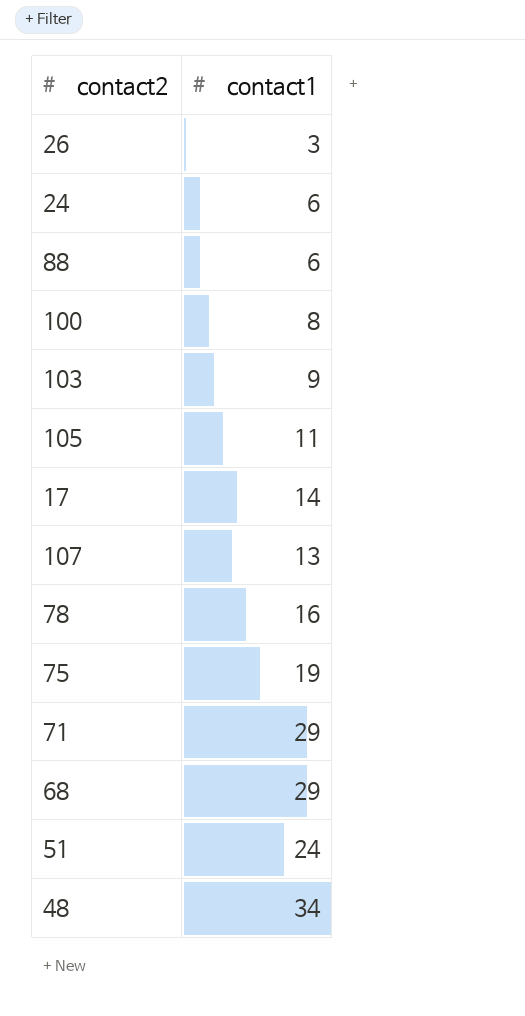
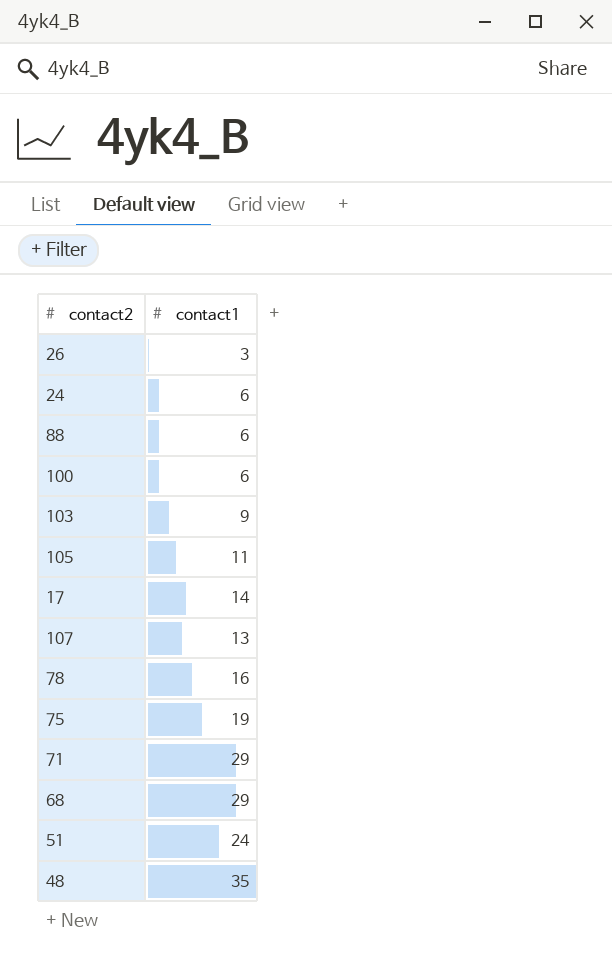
100 | contact1: 8 -> 6
48 | contact1: 34 -> 35

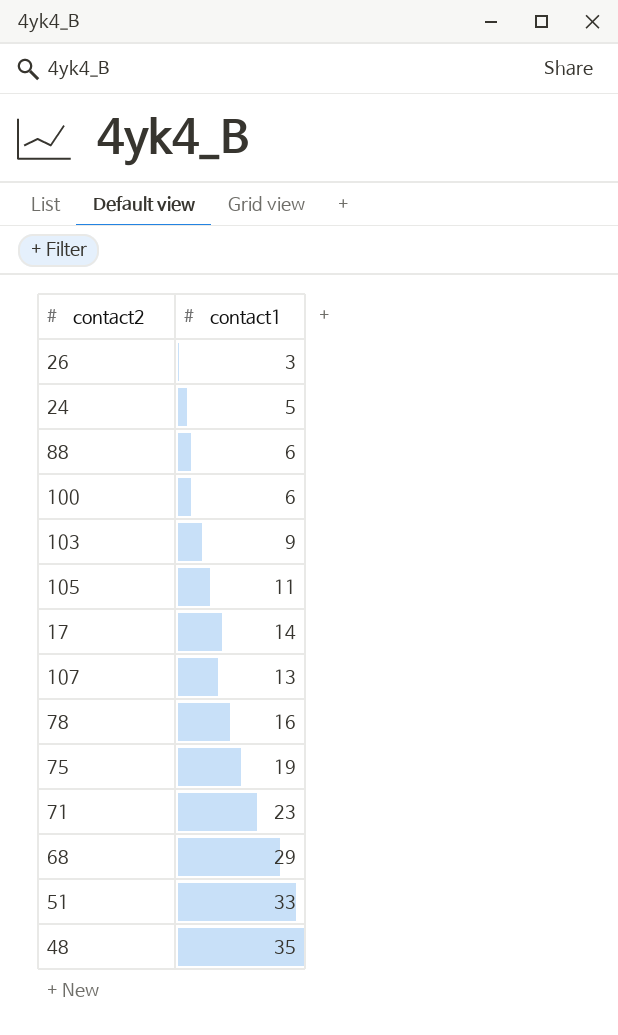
24 | contact1: 6 -> 5
71 | contact1: 29 -> 23
51 | contact1: 24 -> 33

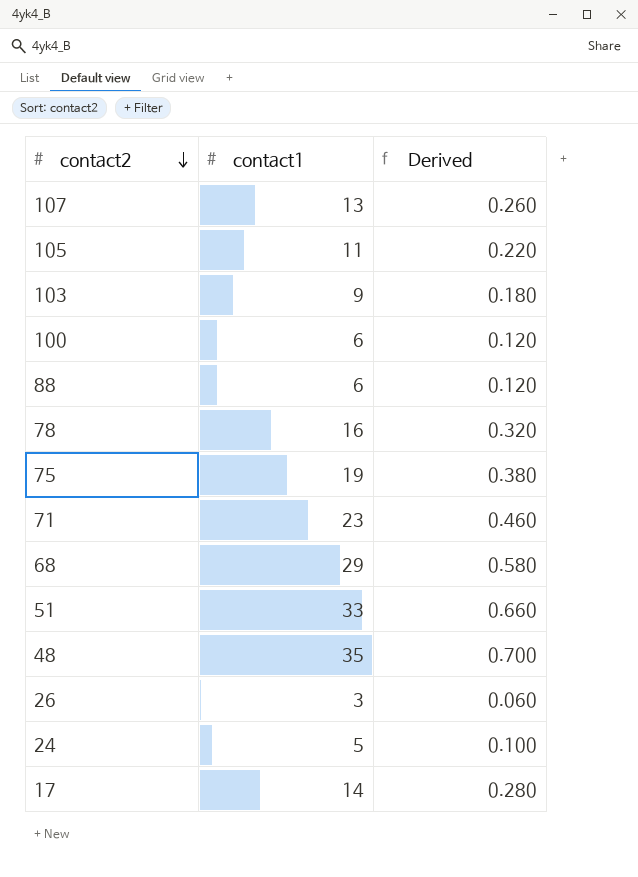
row order: none -> contact2 descending
column Derived | formula: none -> [contact1] * 0.02

